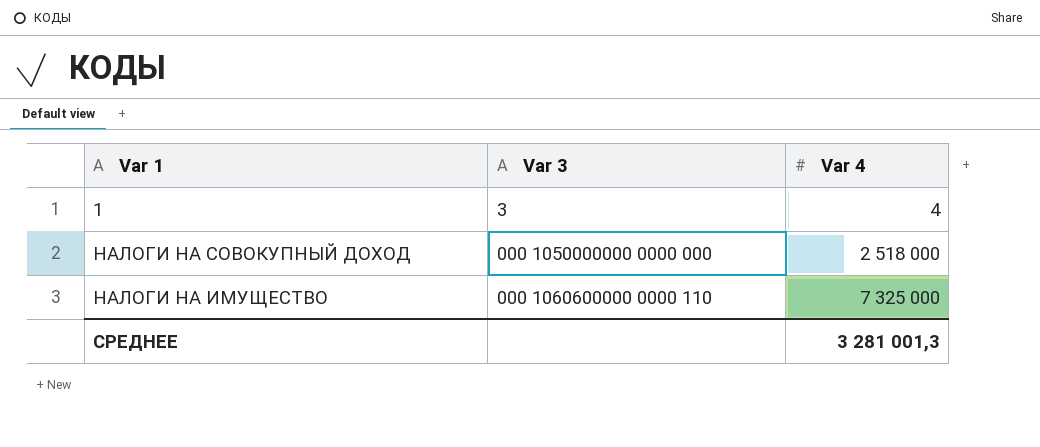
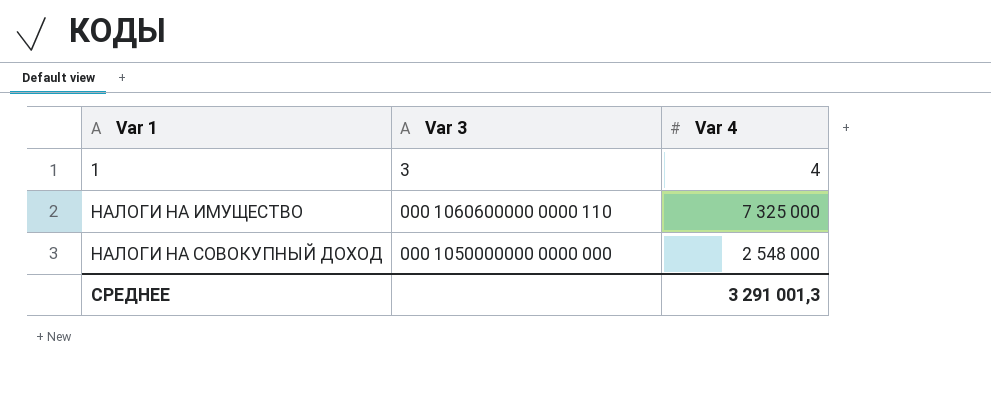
row order: Var 4 ascending -> Var 1 ascending
НАЛОГИ НА СОВОКУПНЫЙ ДОХОД | Var 4: 2 518 000 -> 2 548 000
СРЕДНЕЕ | Var 4: 3 281 001,3 -> 3 291 001,3

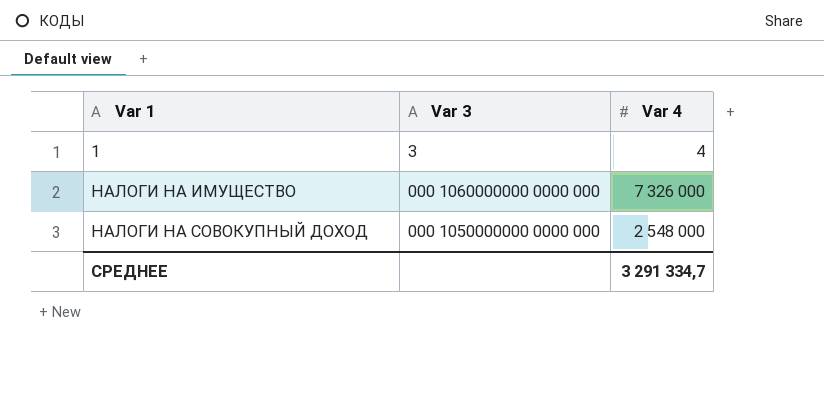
НАЛОГИ НА ИМУЩЕСТВО | Var 3: 000 1060600000 0000 110 -> 000 1060000000 0000 000
НАЛОГИ НА ИМУЩЕСТВО | Var 4: 7 325 000 -> 7 326 000
СРЕДНЕЕ | Var 4: 3 291 001,3 -> 3 291 334,7

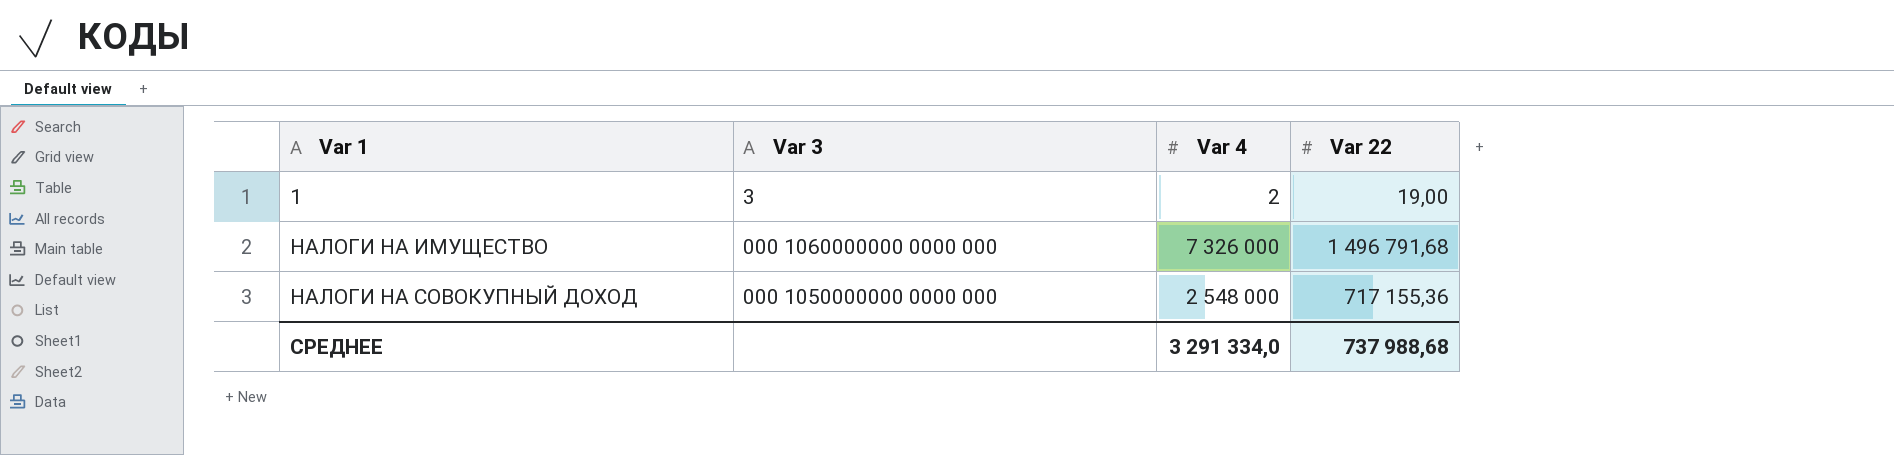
column Var 22 | position: none -> 4
1 | Var 4: 4 -> 2
СРЕДНЕЕ | Var 4: 3 291 334,7 -> 3 291 334,0

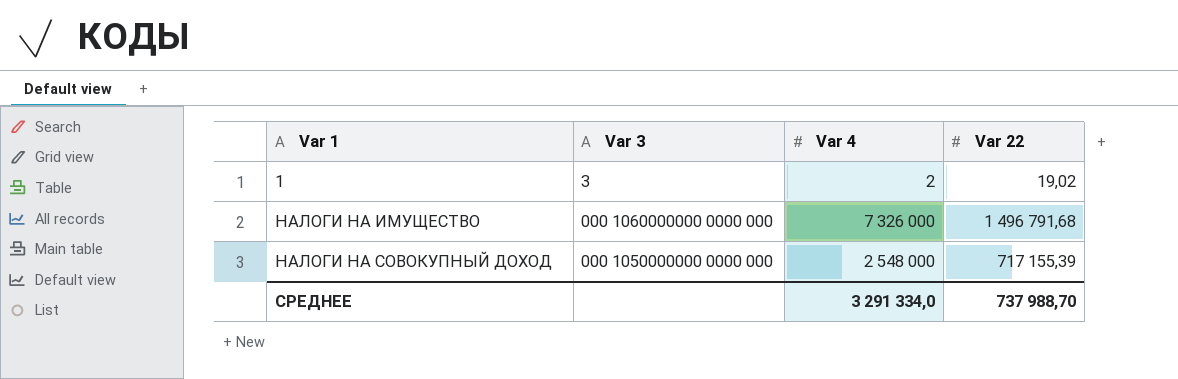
1 | Var 22: 19,00 -> 19,02
НАЛОГИ НА СОВОКУПНЫЙ ДОХОД | Var 22: 717 155,36 -> 717 155,39
СРЕДНЕЕ | Var 22: 737 988,68 -> 737 988,70

